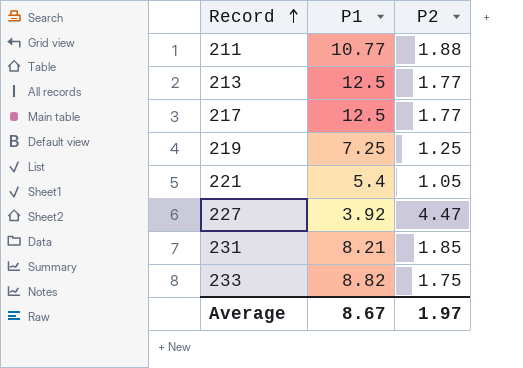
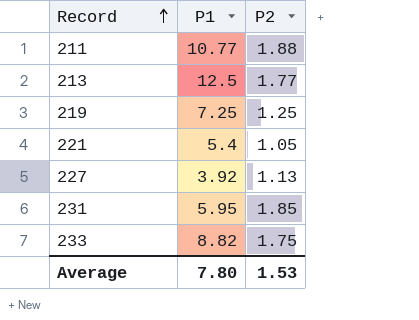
row 217: 12.5 | 1.77 -> none
227 | P2: 4.47 -> 1.13
231 | P1: 8.21 -> 5.95
Average | P1: 8.67 -> 7.80
Average | P2: 1.97 -> 1.53

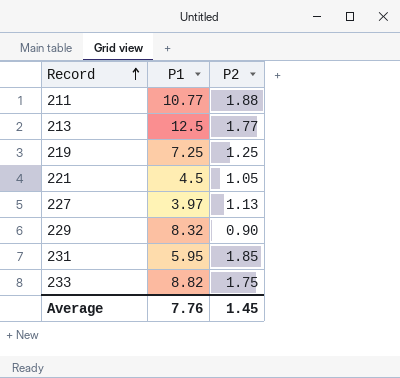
221 | P1: 5.4 -> 4.5
227 | P1: 3.92 -> 3.97
row 229: none -> 8.32 | 0.90
Average | P1: 7.80 -> 7.76
Average | P2: 1.53 -> 1.45

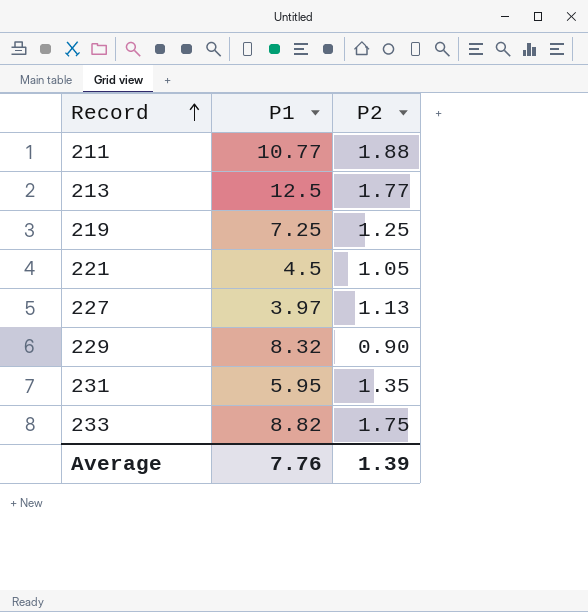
231 | P2: 1.85 -> 1.35
Average | P2: 1.45 -> 1.39

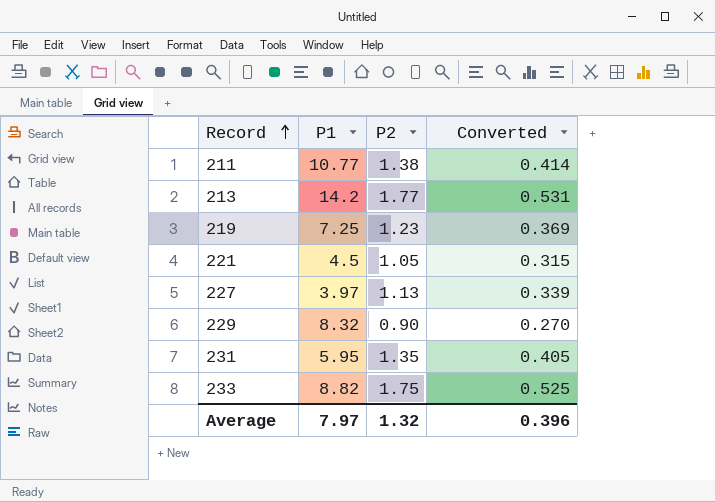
column Converted | formula: none -> [P2] * 0.3
211 | P2: 1.88 -> 1.38
213 | P1: 12.5 -> 14.2
219 | P2: 1.25 -> 1.23
Average | P1: 7.76 -> 7.97
Average | P2: 1.39 -> 1.32

